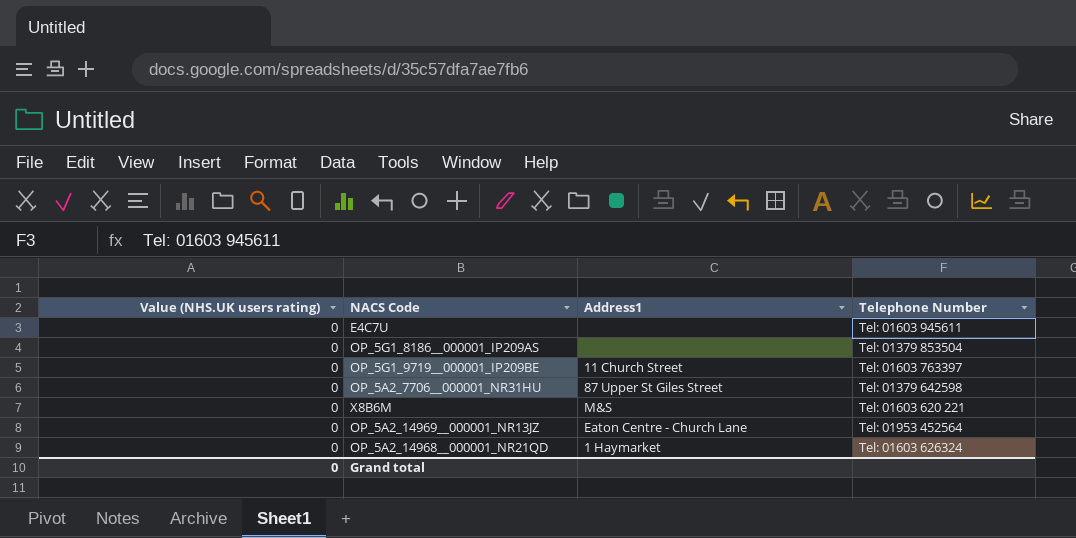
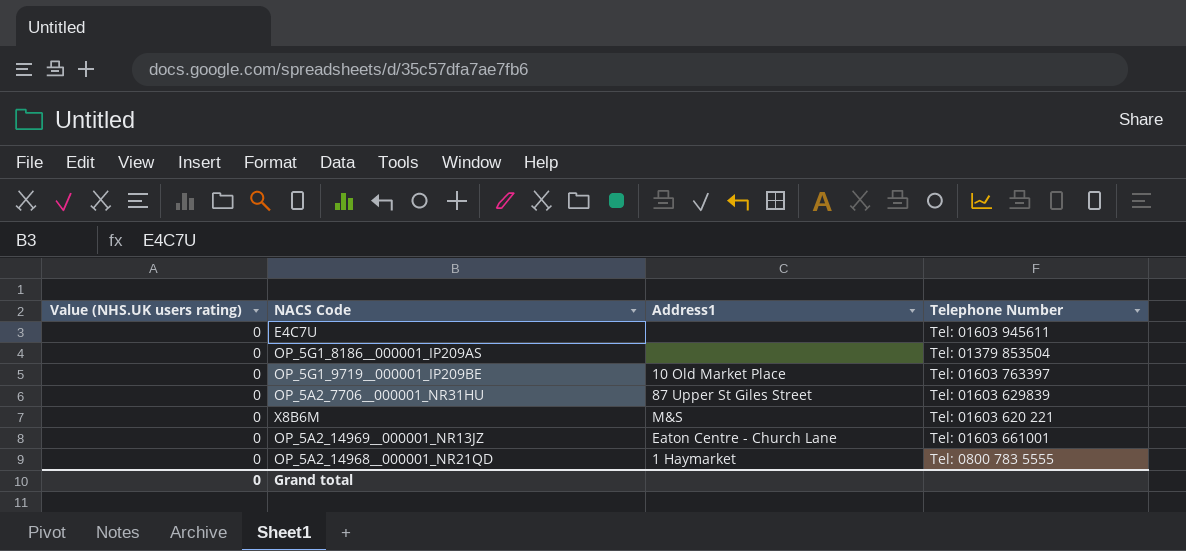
OP_5G1_9719__000001_IP209BE | Address1: 11 Church Street -> 10 Old Market Place
OP_5A2_7706__000001_NR31HU | Telephone Number: Tel: 01379 642598 -> Tel: 01603 629839
OP_5A2_14969__000001_NR13JZ | Telephone Number: Tel: 01953 452564 -> Tel: 01603 661001
OP_5A2_14968__000001_NR21QD | Telephone Number: Tel: 01603 626324 -> Tel: 0800 783 5555

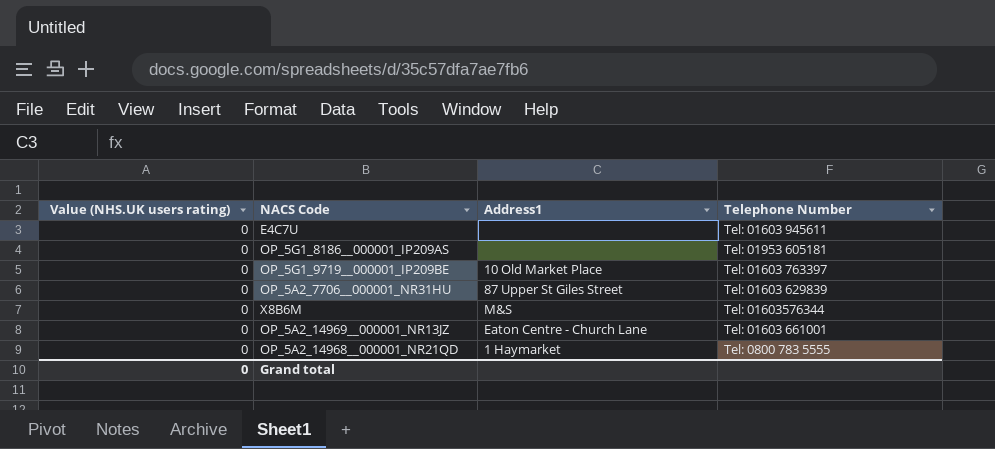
OP_5G1_8186__000001_IP209AS | Telephone Number: Tel: 01379 853504 -> Tel: 01953 605181
X8B6M | Telephone Number: Tel: 01603 620 221 -> Tel: 01603576344

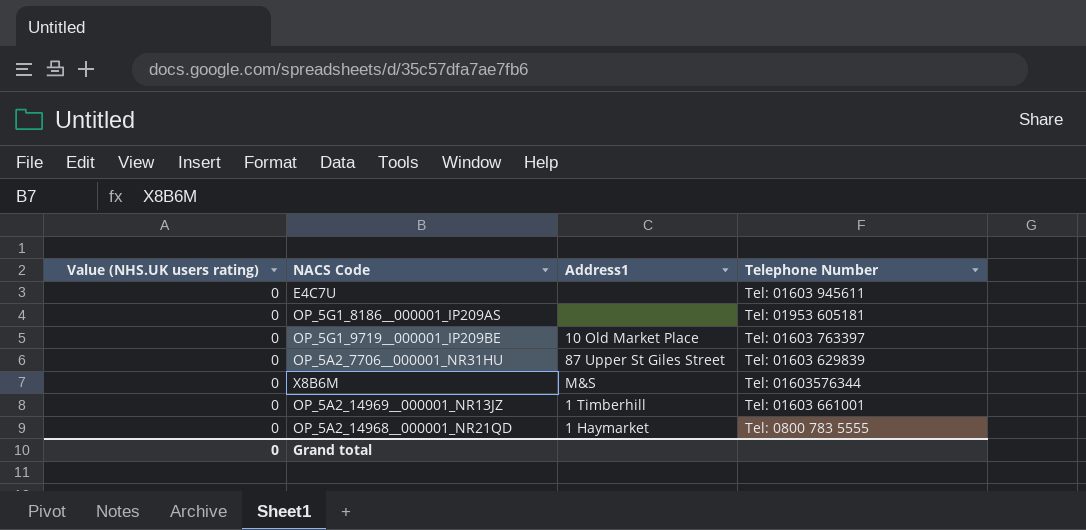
OP_5A2_14969__000001_NR13JZ | Address1: Eaton Centre - Church Lane -> 1 Timberhill

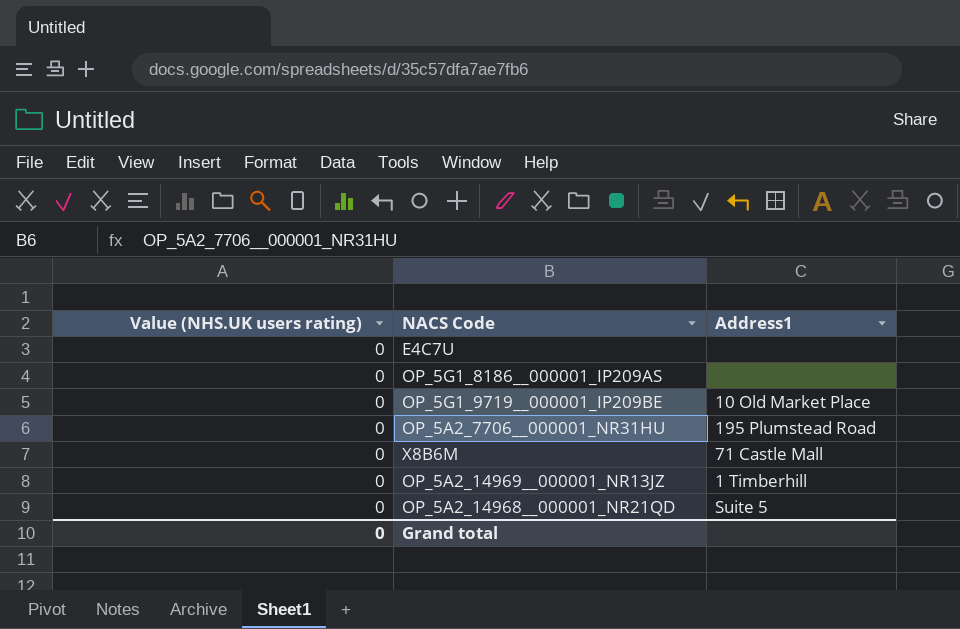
column Telephone Number | position: 4 -> none
OP_5A2_7706__000001_NR31HU | Address1: 87 Upper St Giles Street -> 195 Plumstead Road
X8B6M | Address1: M&S -> 71 Castle Mall
OP_5A2_14968__000001_NR21QD | Address1: 1 Haymarket -> Suite 5

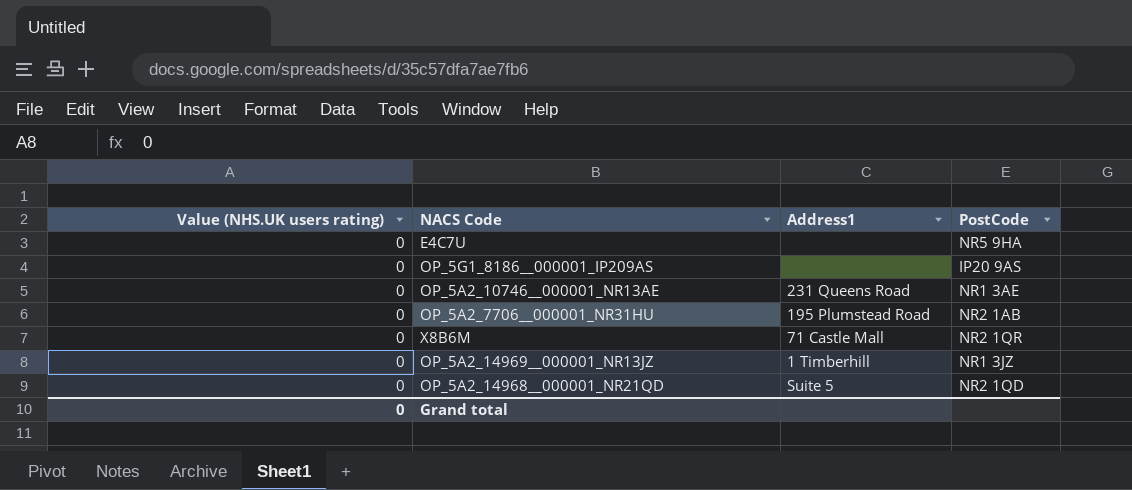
column PostCode | position: none -> 4
row OP_5G1_9719__000001_IP209BE: 0 | 10 Old Market Place -> none
row OP_5A2_10746__000001_NR13AE: none -> 0 | 231 Queens Road | NR1 3AE

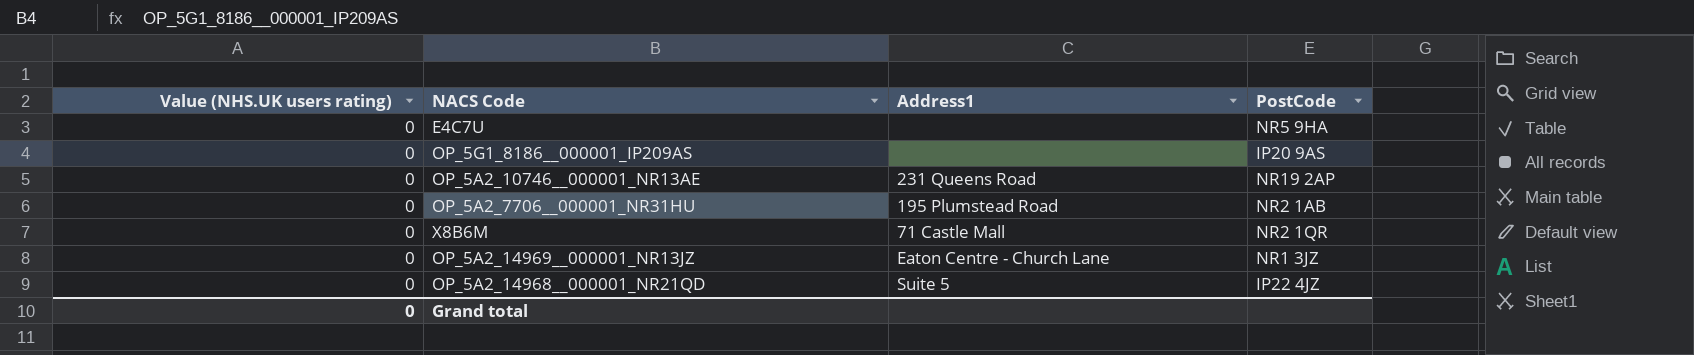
OP_5A2_10746__000001_NR13AE | PostCode: NR1 3AE -> NR19 2AP
OP_5A2_14969__000001_NR13JZ | Address1: 1 Timberhill -> Eaton Centre - Church Lane
OP_5A2_14968__000001_NR21QD | PostCode: NR2 1QD -> IP22 4JZ

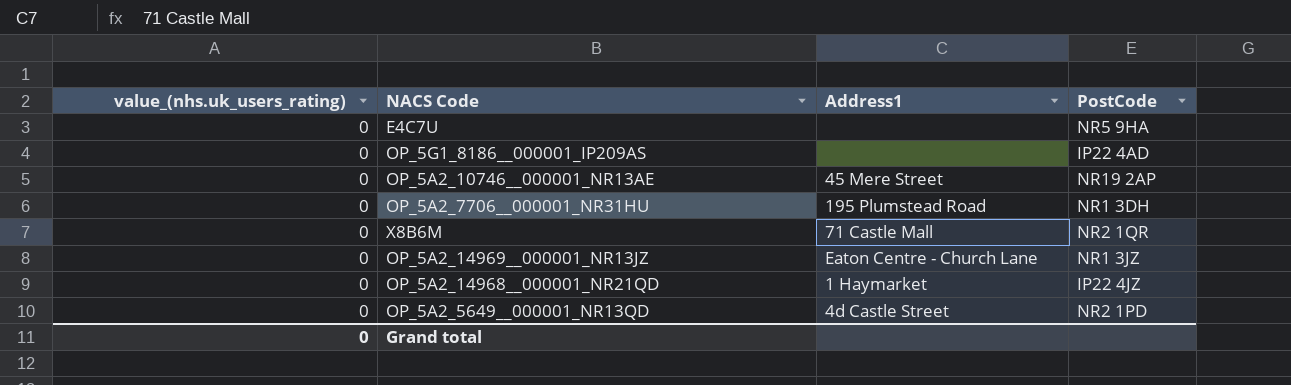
column name: Value (NHS.UK users rating) -> value_(nhs.uk_users_rating)
OP_5G1_8186__000001_IP209AS | PostCode: IP20 9AS -> IP22 4AD
OP_5A2_10746__000001_NR13AE | Address1: 231 Queens Road -> 45 Mere Street
OP_5A2_7706__000001_NR31HU | PostCode: NR2 1AB -> NR1 3DH
OP_5A2_14968__000001_NR21QD | Address1: Suite 5 -> 1 Haymarket
row OP_5A2_5649__000001_NR13QD: none -> 0 | 4d Castle Street | NR2 1PD

